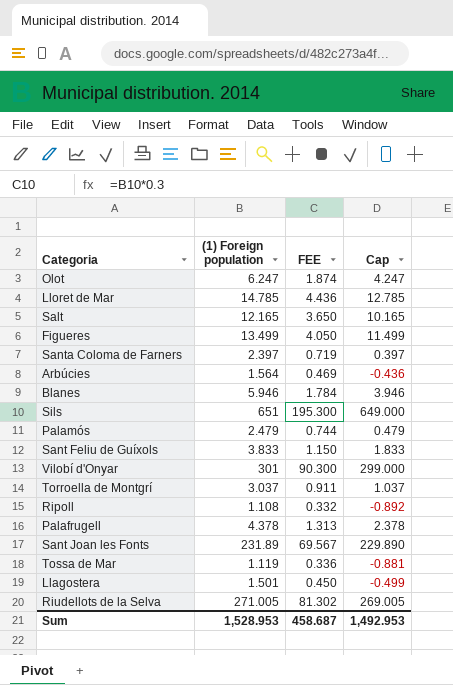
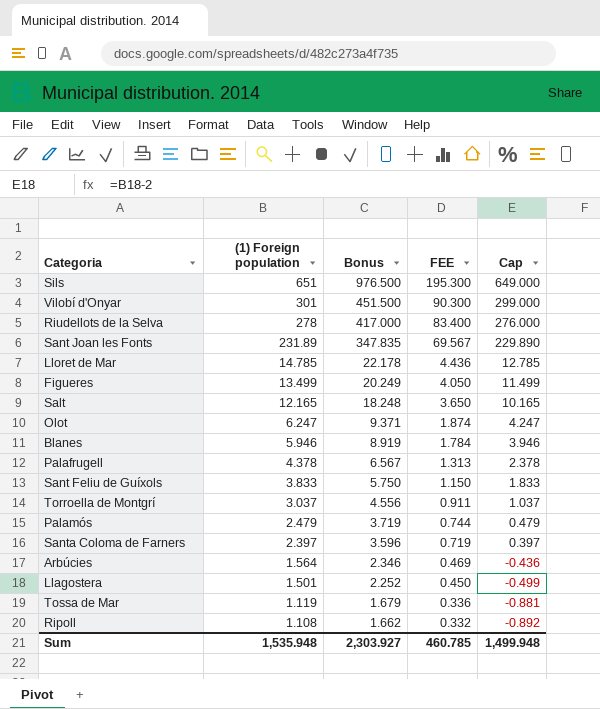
row order: none -> (1) Foreign population descending
column Bonus | formula: none -> [(1) Foreign population] * 1.5
Riudellots de la Selva | (1) Foreign population: 271.005 -> 278
Riudellots de la Selva | FEE: 81.302 -> 83.400
Riudellots de la Selva | Cap: 269.005 -> 276.000
Sum | (1) Foreign population: 1,528.953 -> 1,535.948
Sum | FEE: 458.687 -> 460.785
Sum | Cap: 1,492.953 -> 1,499.948

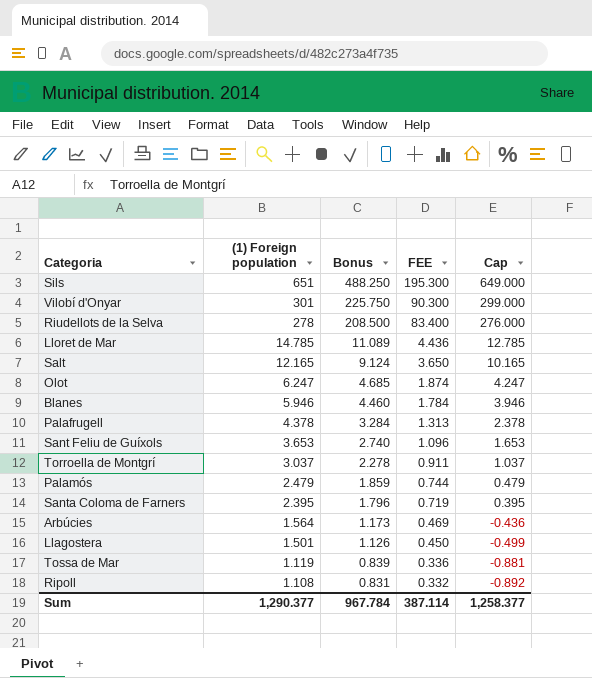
column Bonus | formula: [(1) Foreign population] * 1.5 -> [(1) Foreign population] * 0.75
row Sant Joan les Fonts: 231.89 | 347.835 | 69.567 | 229.890 -> none
row Figueres: 13.499 | 20.249 | 4.050 | 11.499 -> none
Sant Feliu de Guíxols | (1) Foreign population: 3.833 -> 3.653
Sant Feliu de Guíxols | FEE: 1.150 -> 1.096
Sant Feliu de Guíxols | Cap: 1.833 -> 1.653
Santa Coloma de Farners | (1) Foreign population: 2.397 -> 2.395
Santa Coloma de Farners | Cap: 0.397 -> 0.395
Sum | (1) Foreign population: 1,535.948 -> 1,290.377
Sum | Bonus: 2,303.927 -> 967.784
Sum | FEE: 460.785 -> 387.114
Sum | Cap: 1,499.948 -> 1,258.377

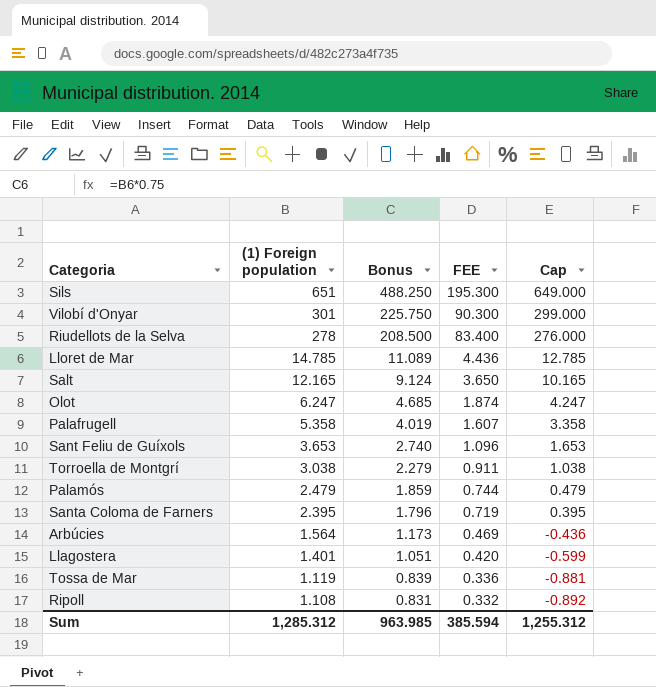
row Blanes: 5.946 | 4.460 | 1.784 | 3.946 -> none
Palafrugell | (1) Foreign population: 4.378 -> 5.358
Palafrugell | Bonus: 3.284 -> 4.019
Palafrugell | FEE: 1.313 -> 1.607
Palafrugell | Cap: 2.378 -> 3.358
Torroella de Montgrí | (1) Foreign population: 3.037 -> 3.038
Torroella de Montgrí | Bonus: 2.278 -> 2.279
Torroella de Montgrí | Cap: 1.037 -> 1.038
Llagostera | (1) Foreign population: 1.501 -> 1.401
Llagostera | Bonus: 1.126 -> 1.051
Llagostera | FEE: 0.450 -> 0.420
Llagostera | Cap: -0.499 -> -0.599
Sum | (1) Foreign population: 1,290.377 -> 1,285.312
Sum | Bonus: 967.784 -> 963.985
Sum | FEE: 387.114 -> 385.594
Sum | Cap: 1,258.377 -> 1,255.312

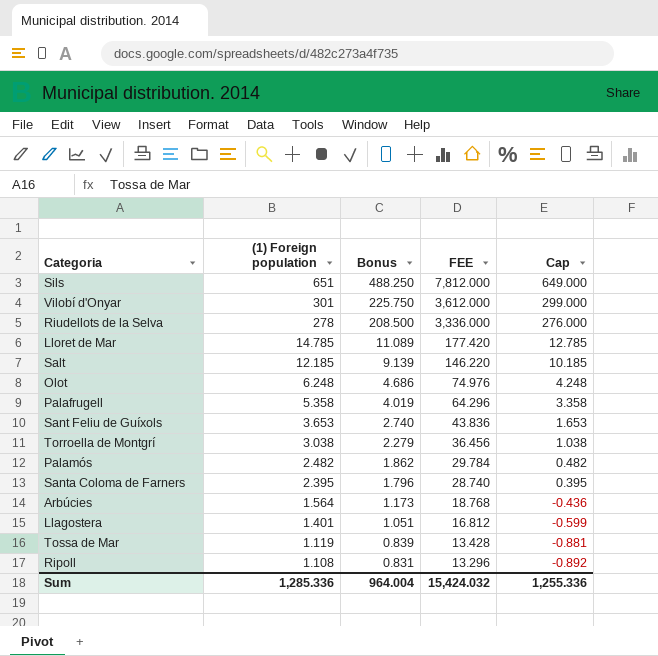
column FEE | formula: [(1) Foreign population] * 0.3 -> [(1) Foreign population] * 12
Salt | (1) Foreign population: 12.165 -> 12.185
Salt | Bonus: 9.124 -> 9.139
Salt | Cap: 10.165 -> 10.185
Olot | (1) Foreign population: 6.247 -> 6.248
Olot | Bonus: 4.685 -> 4.686
Olot | Cap: 4.247 -> 4.248
Palamós | (1) Foreign population: 2.479 -> 2.482
Palamós | Bonus: 1.859 -> 1.862
Palamós | Cap: 0.479 -> 0.482
Sum | (1) Foreign population: 1,285.312 -> 1,285.336
Sum | Bonus: 963.985 -> 964.004
Sum | FEE: 385.594 -> 15,424.032
Sum | Cap: 1,255.312 -> 1,255.336

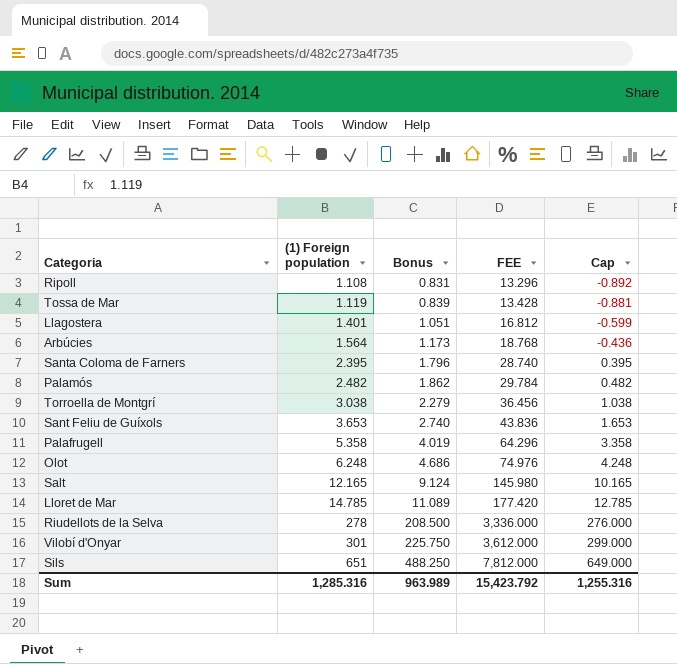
row order: (1) Foreign population descending -> (1) Foreign population ascending
Salt | (1) Foreign population: 12.185 -> 12.165
Salt | Bonus: 9.139 -> 9.124
Salt | FEE: 146.220 -> 145.980
Salt | Cap: 10.185 -> 10.165
Sum | (1) Foreign population: 1,285.336 -> 1,285.316
Sum | Bonus: 964.004 -> 963.989
Sum | FEE: 15,424.032 -> 15,423.792
Sum | Cap: 1,255.336 -> 1,255.316

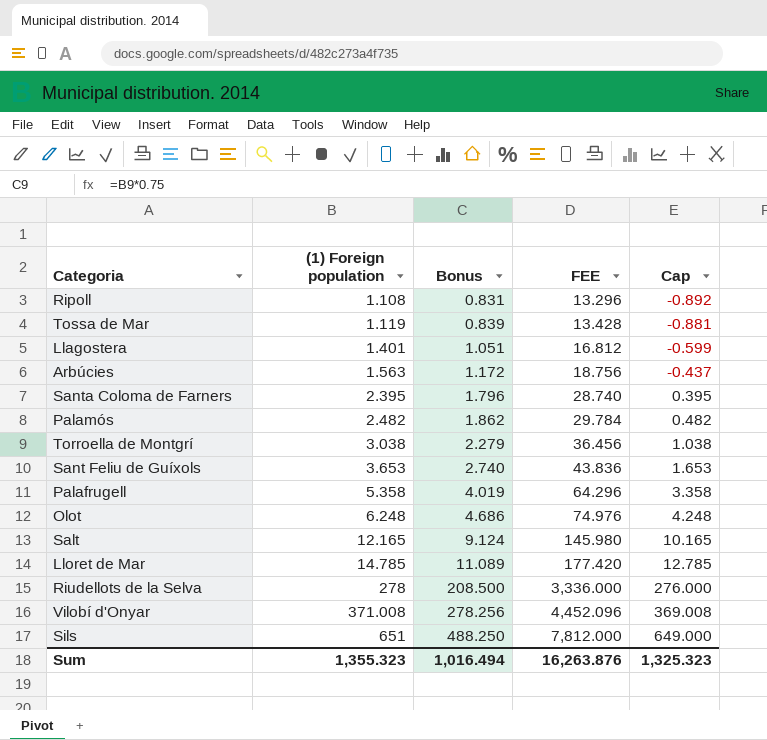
Arbúcies | (1) Foreign population: 1.564 -> 1.563
Arbúcies | Bonus: 1.173 -> 1.172
Arbúcies | FEE: 18.768 -> 18.756
Arbúcies | Cap: -0.436 -> -0.437
Vilobí d'Onyar | (1) Foreign population: 301 -> 371.008
Vilobí d'Onyar | Bonus: 225.750 -> 278.256
Vilobí d'Onyar | FEE: 3,612.000 -> 4,452.096
Vilobí d'Onyar | Cap: 299.000 -> 369.008
Sum | (1) Foreign population: 1,285.316 -> 1,355.323
Sum | Bonus: 963.989 -> 1,016.494
Sum | FEE: 15,423.792 -> 16,263.876
Sum | Cap: 1,255.316 -> 1,325.323

